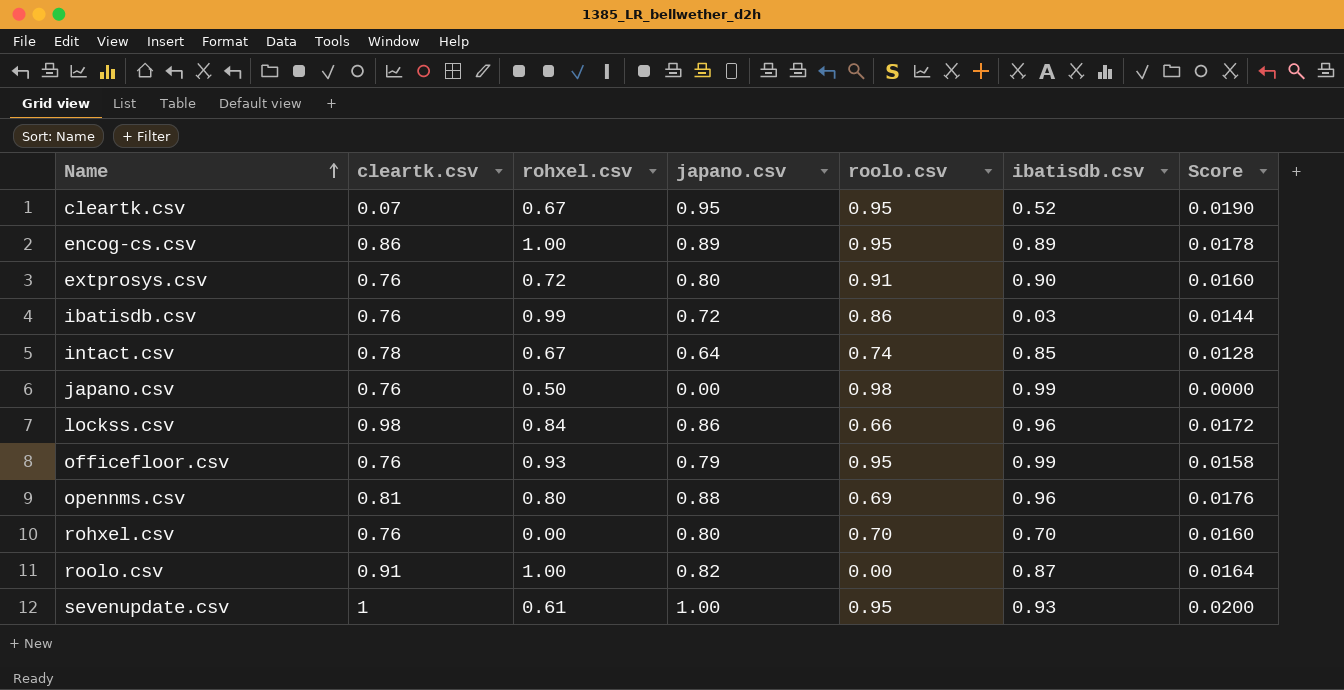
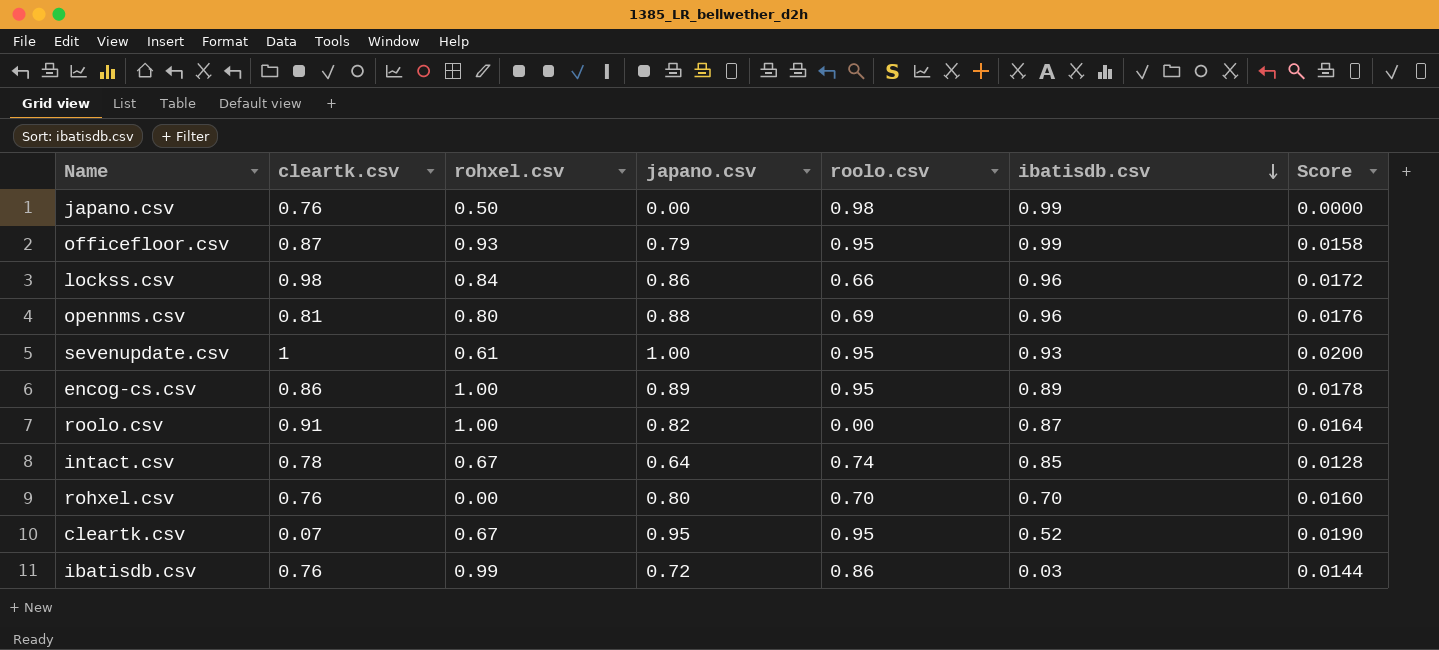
row order: Name ascending -> ibatisdb.csv descending
row extprosys.csv: 0.76 | 0.72 | 0.80 | 0.91 | 0.90 | 0.0160 -> none
officefloor.csv | cleartk.csv: 0.76 -> 0.87

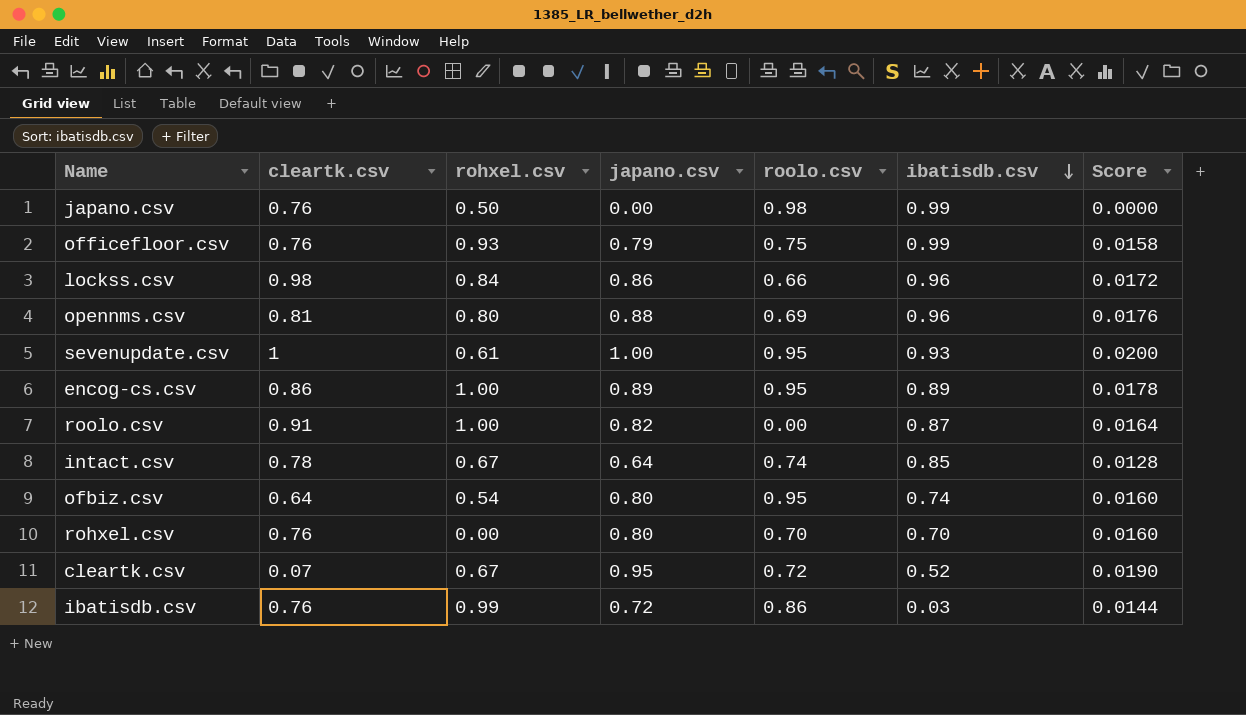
officefloor.csv | cleartk.csv: 0.87 -> 0.76
officefloor.csv | roolo.csv: 0.95 -> 0.75
row ofbiz.csv: none -> 0.64 | 0.54 | 0.80 | 0.95 | 0.74 | 0.0160
cleartk.csv | roolo.csv: 0.95 -> 0.72

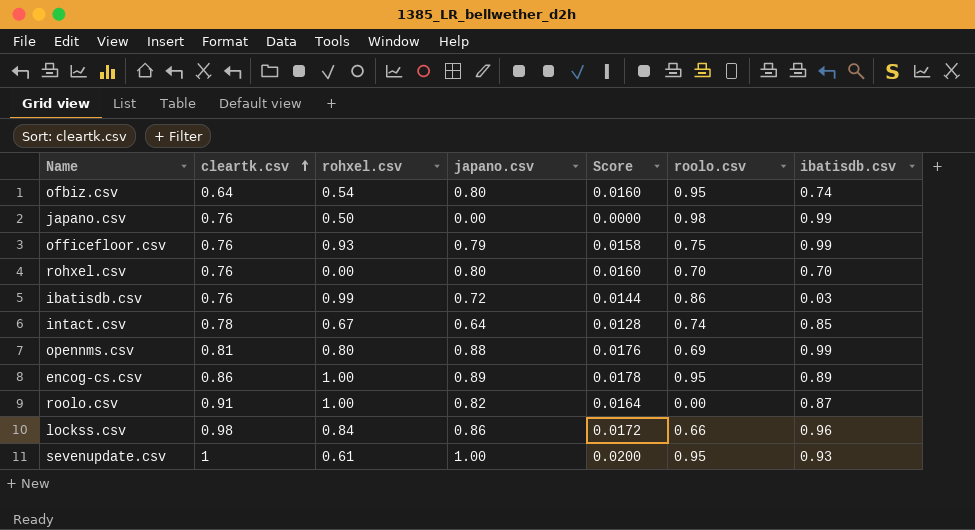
row order: ibatisdb.csv descending -> cleartk.csv ascending
column Score | position: 7 -> 5
row cleartk.csv: 0.07 | 0.67 | 0.95 | 0.72 | 0.52 | 0.0190 -> none
opennms.csv | ibatisdb.csv: 0.96 -> 0.99

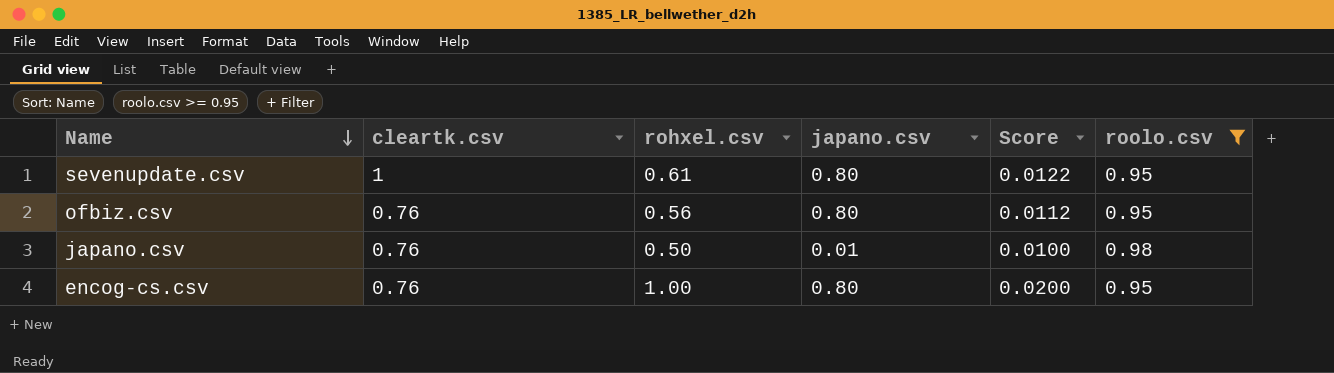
filter: none -> roolo.csv >= 0.95
row order: cleartk.csv ascending -> Name descending
column ibatisdb.csv | position: 7 -> none
column Score | formula: [japano.csv] * 0.02 -> [rohxel.csv] * 0.02
sevenupdate.csv | japano.csv: 1.00 -> 0.80
ofbiz.csv | cleartk.csv: 0.64 -> 0.76
ofbiz.csv | rohxel.csv: 0.54 -> 0.56
japano.csv | japano.csv: 0.00 -> 0.01
encog-cs.csv | cleartk.csv: 0.86 -> 0.76
encog-cs.csv | japano.csv: 0.89 -> 0.80

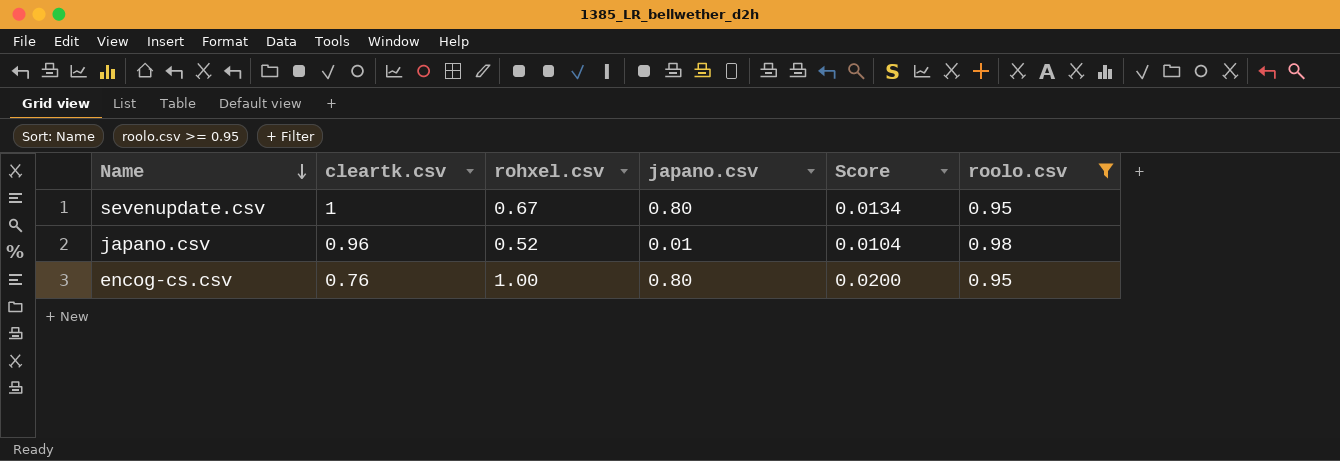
row ofbiz.csv: 0.76 | 0.56 | 0.80 | 0.0112 | 0.95 -> none
sevenupdate.csv | rohxel.csv: 0.61 -> 0.67
sevenupdate.csv | Score: 0.0122 -> 0.0134
japano.csv | cleartk.csv: 0.76 -> 0.96
japano.csv | rohxel.csv: 0.50 -> 0.52
japano.csv | Score: 0.0100 -> 0.0104

